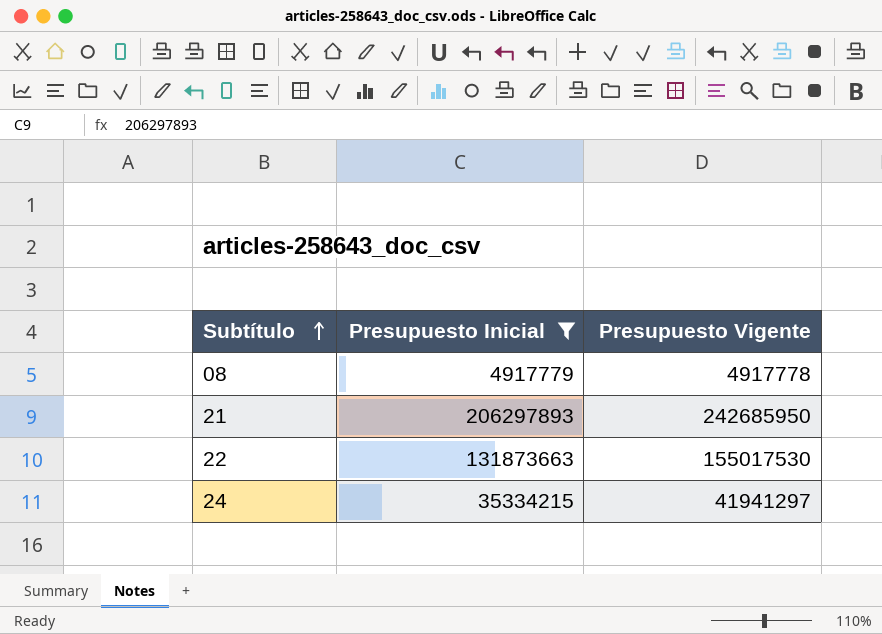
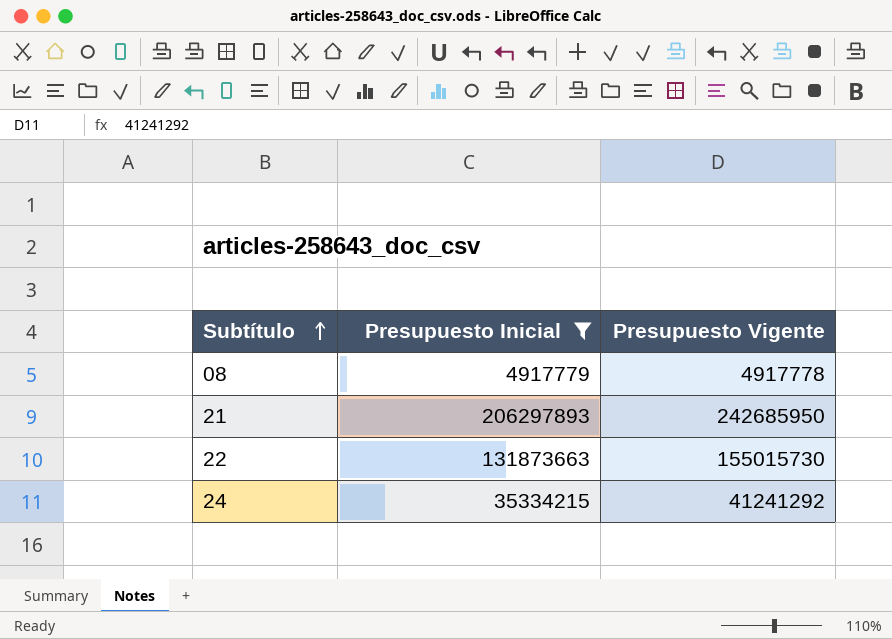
22 | Presupuesto Vigente: 155017530 -> 155015730
24 | Presupuesto Vigente: 41941297 -> 41241292

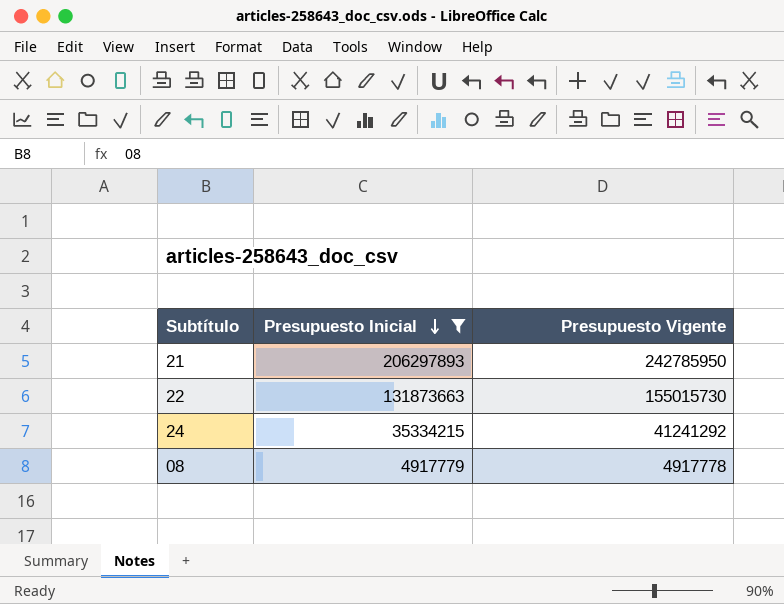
row order: Subtítulo ascending -> Presupuesto Inicial descending
21 | Presupuesto Vigente: 242685950 -> 242785950

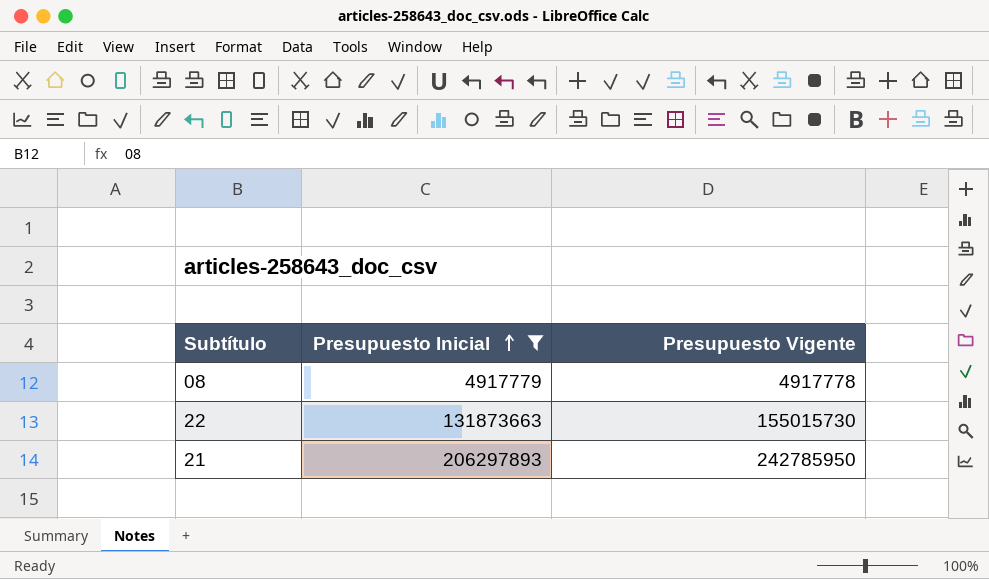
row order: Presupuesto Inicial descending -> Presupuesto Inicial ascending
row 24: 35334215 | 41241292 -> none

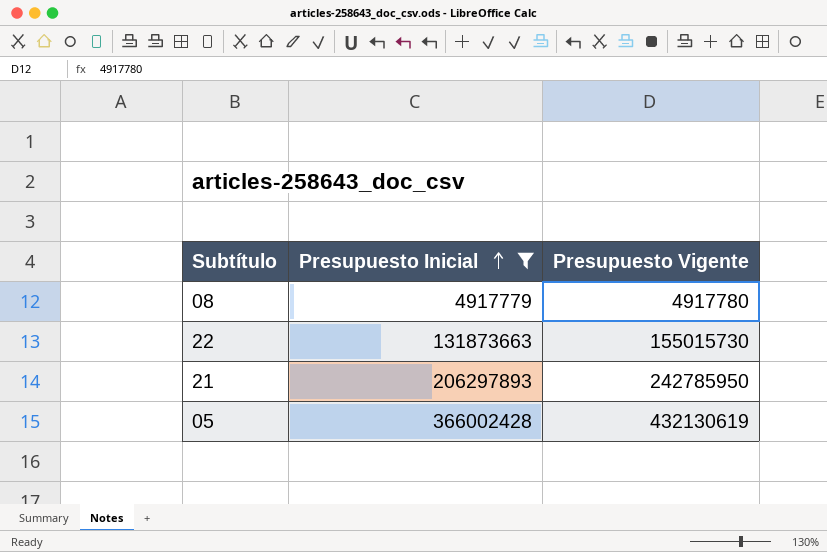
08 | Presupuesto Vigente: 4917778 -> 4917780
row 05: none -> 366002428 | 432130619

